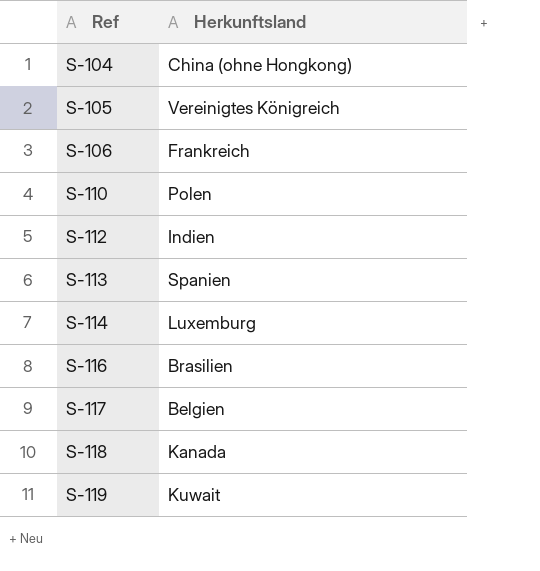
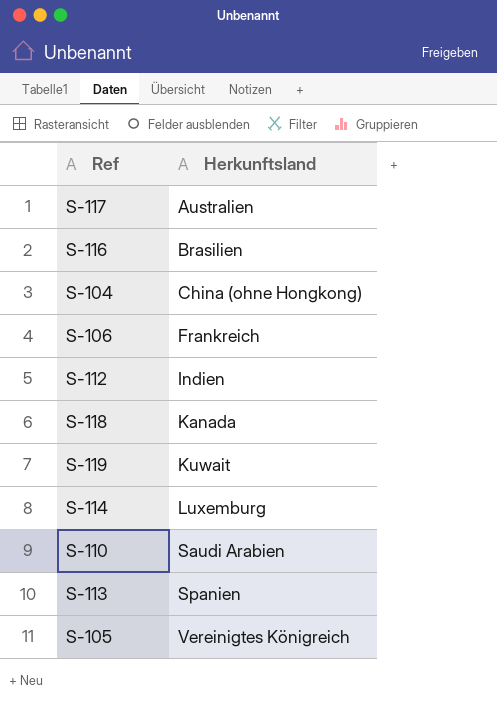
row order: Ref ascending -> Herkunftsland ascending
S-117 | Herkunftsland: Belgien -> Australien
S-110 | Herkunftsland: Polen -> Saudi Arabien

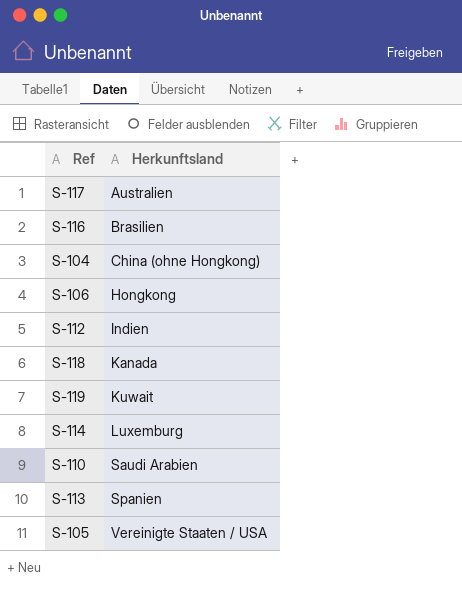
S-106 | Herkunftsland: Frankreich -> Hongkong
S-105 | Herkunftsland: Vereinigtes Königreich -> Vereinigte Staaten / USA

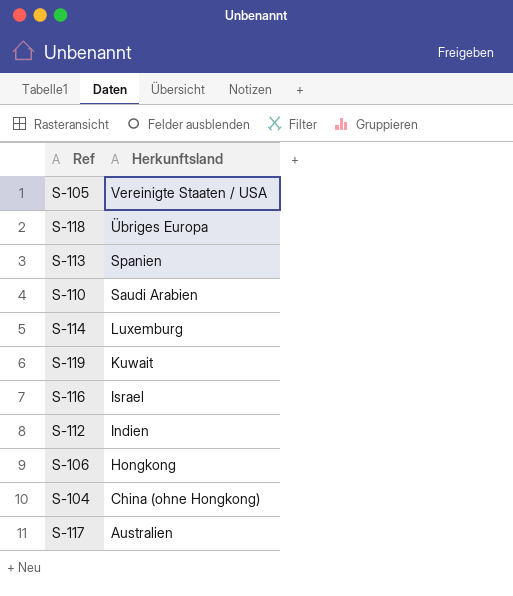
row order: Herkunftsland ascending -> Herkunftsland descending
S-118 | Herkunftsland: Kanada -> Übriges Europa
S-116 | Herkunftsland: Brasilien -> Israel

